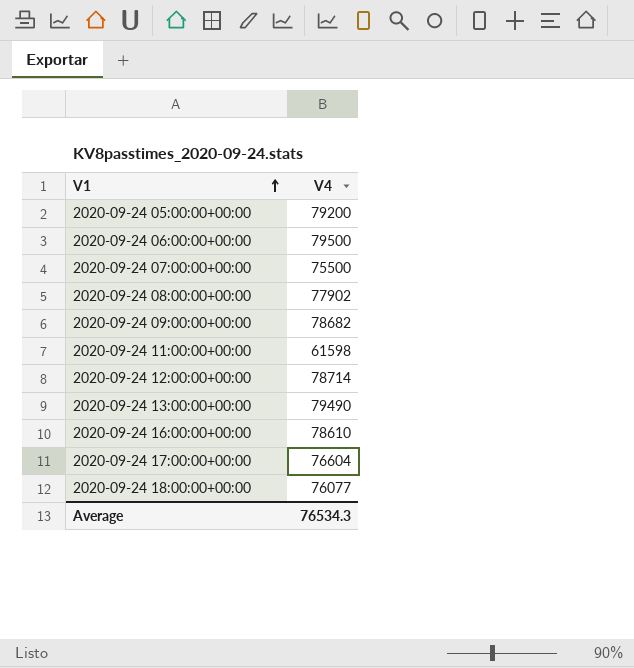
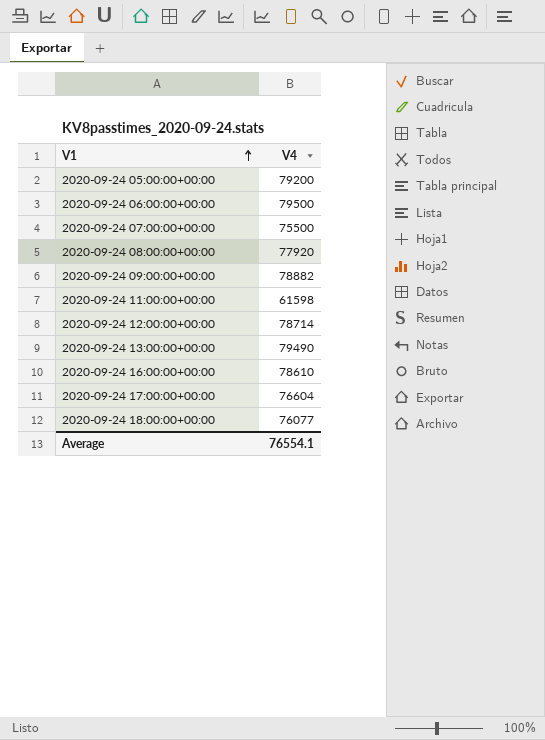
2020-09-24 08:00:00+00:00 | V4: 77902 -> 77920
2020-09-24 09:00:00+00:00 | V4: 78682 -> 78882
Average | V4: 76534.3 -> 76554.1

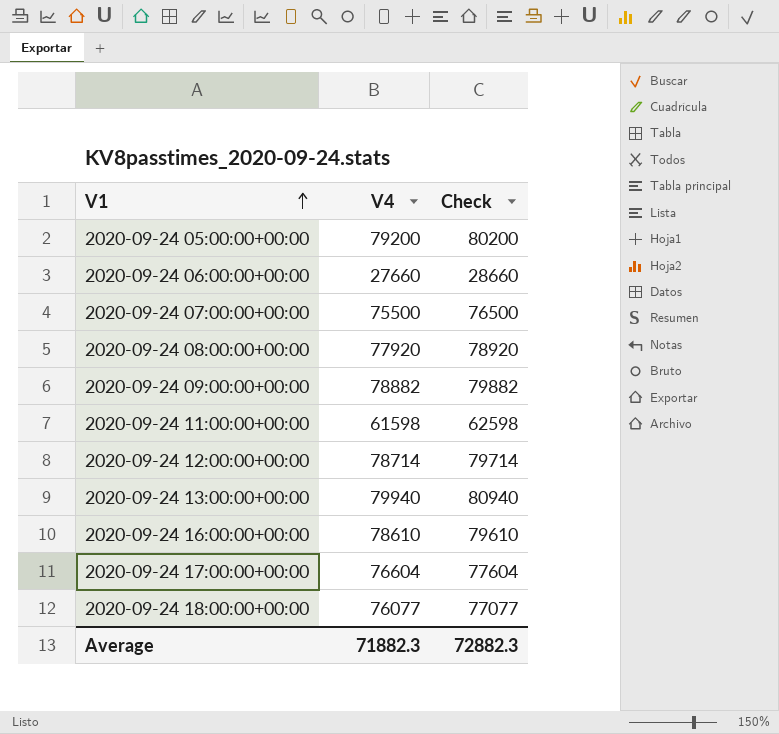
column Check | formula: none -> [V4] + 1000
2020-09-24 06:00:00+00:00 | V4: 79500 -> 27660
2020-09-24 13:00:00+00:00 | V4: 79490 -> 79940
Average | V4: 76554.1 -> 71882.3

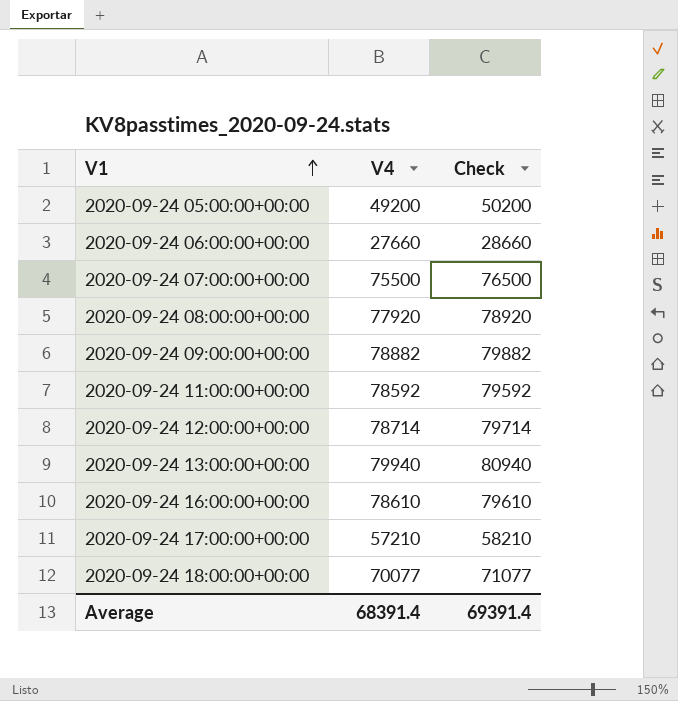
2020-09-24 05:00:00+00:00 | V4: 79200 -> 49200
2020-09-24 05:00:00+00:00 | Check: 80200 -> 50200
2020-09-24 11:00:00+00:00 | V4: 61598 -> 78592
2020-09-24 11:00:00+00:00 | Check: 62598 -> 79592
2020-09-24 17:00:00+00:00 | V4: 76604 -> 57210
2020-09-24 17:00:00+00:00 | Check: 77604 -> 58210
2020-09-24 18:00:00+00:00 | V4: 76077 -> 70077
2020-09-24 18:00:00+00:00 | Check: 77077 -> 71077
Average | V4: 71882.3 -> 68391.4
Average | Check: 72882.3 -> 69391.4

